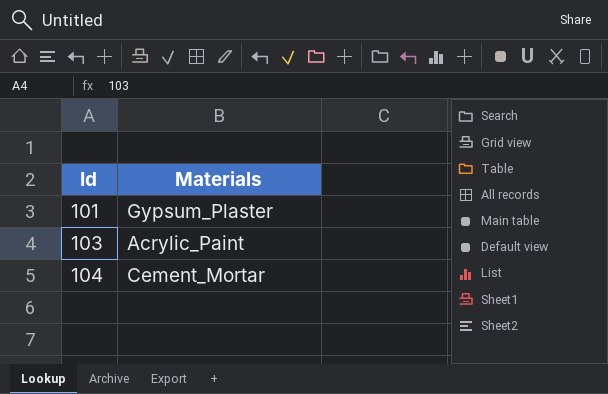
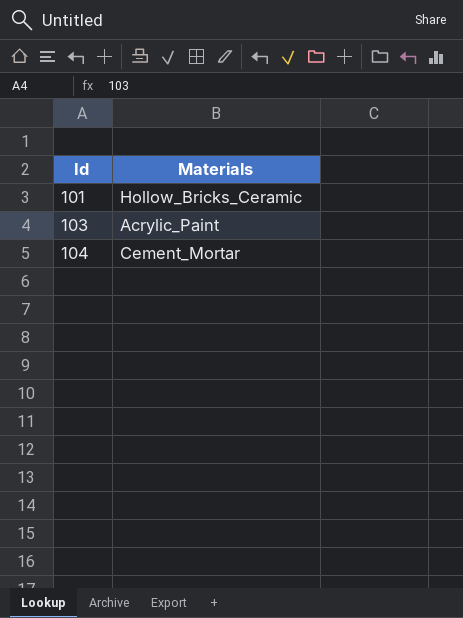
101 | Materials: Gypsum_Plaster -> Hollow_Bricks_Ceramic

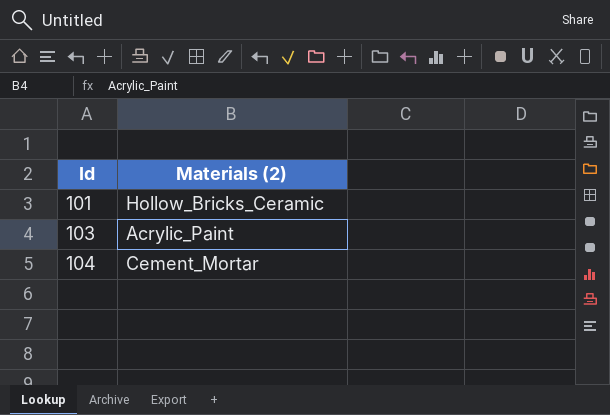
column name: Materials -> Materials (2)

